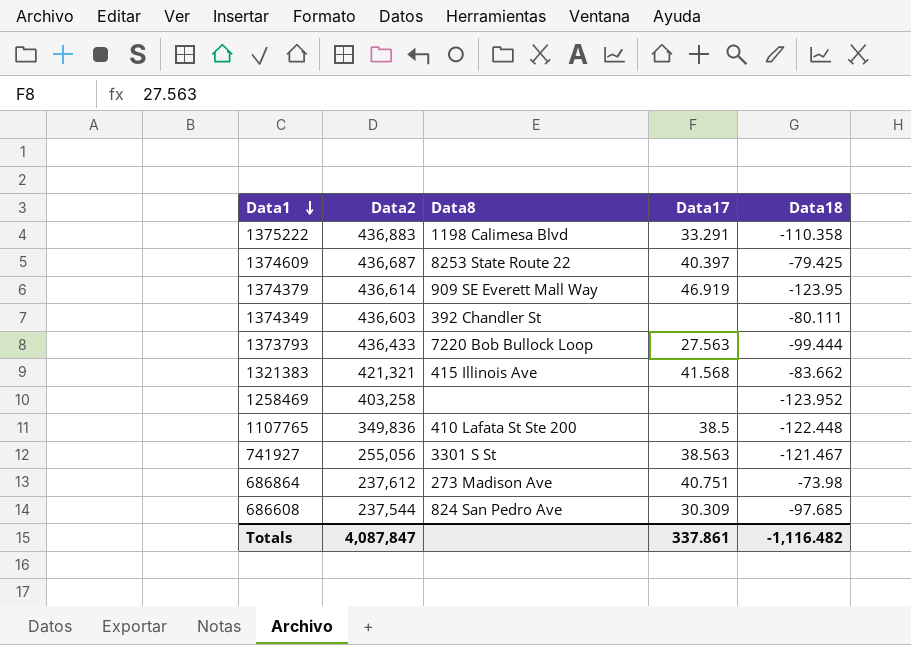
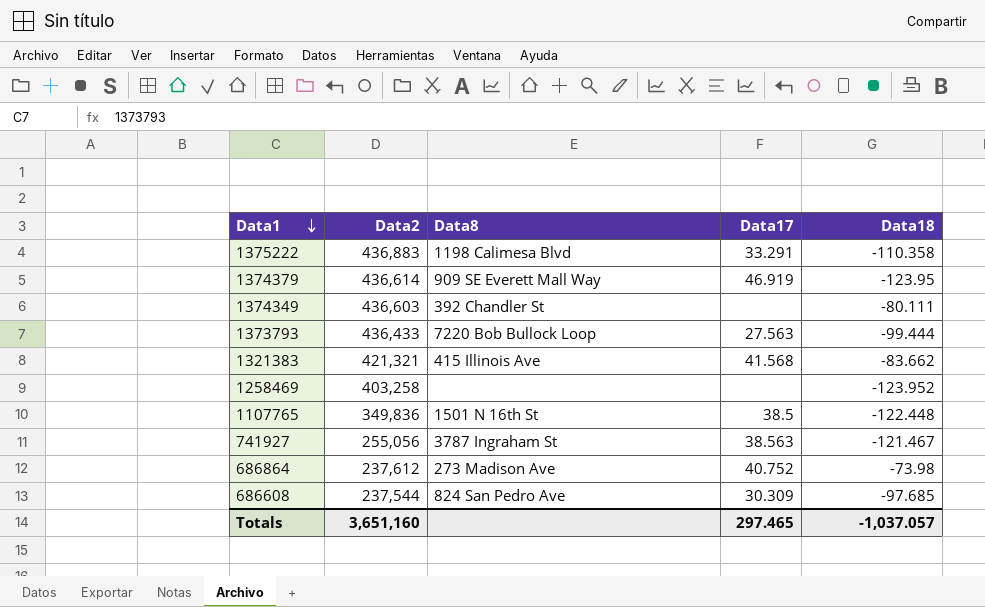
row 1374609: 436,687 | 8253 State Route 22 | 40.397 | -79.425 -> none
1107765 | Data8: 410 Lafata St Ste 200 -> 1501 N 16th St
741927 | Data8: 3301 S St -> 3787 Ingraham St
686864 | Data17: 40.751 -> 40.752
Totals | Data2: 4,087,847 -> 3,651,160
Totals | Data17: 337.861 -> 297.465
Totals | Data18: -1,116.482 -> -1,037.057

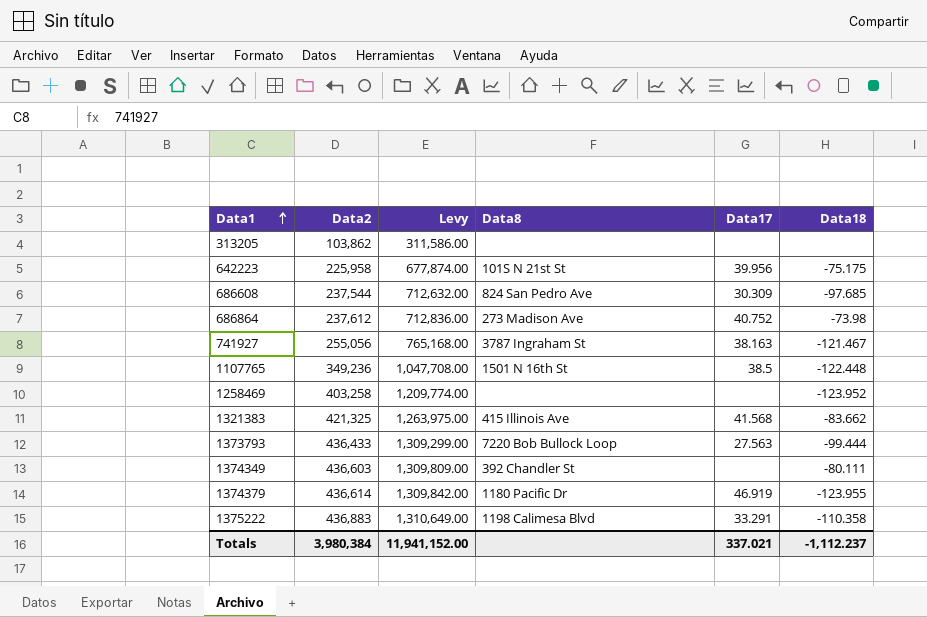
row order: Data1 descending -> Data1 ascending
column Levy | formula: none -> [Data2] * 3
row 313205: none -> 103,862 | 311,586.00 | none | none | none
row 642223: none -> 225,958 | 677,874.00 | 101S N 21st St | 39.956 | -75.175
741927 | Data17: 38.563 -> 38.163
1107765 | Data2: 349,836 -> 349,236
1321383 | Data2: 421,321 -> 421,325
1374379 | Data8: 909 SE Everett Mall Way -> 1180 Pacific Dr
1374379 | Data18: -123.95 -> -123.955
Totals | Data2: 3,651,160 -> 3,980,384
Totals | Data17: 297.465 -> 337.021
Totals | Data18: -1,037.057 -> -1,112.237

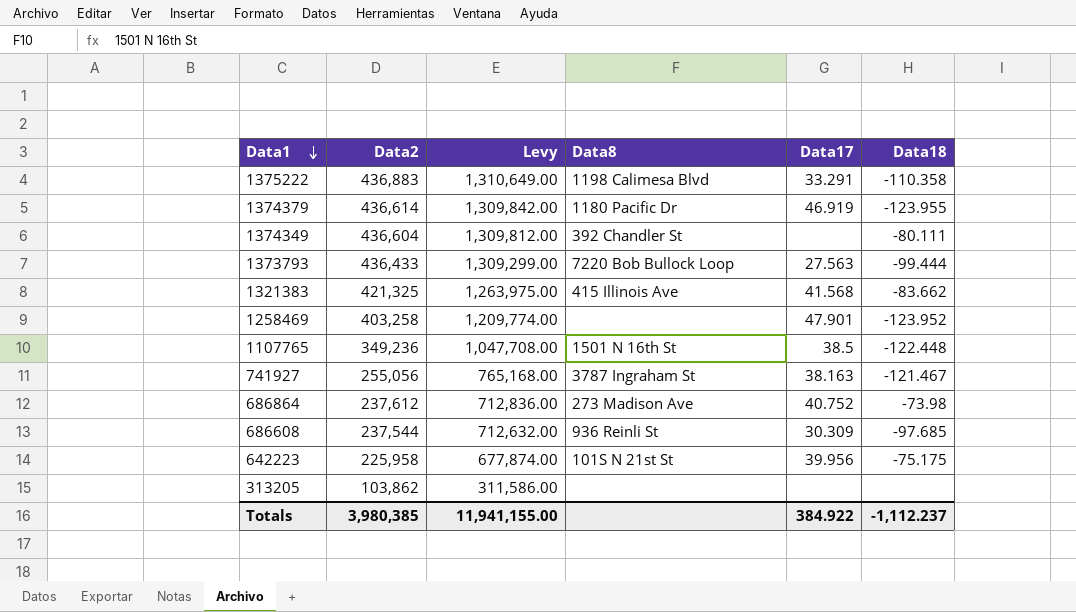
row order: Data1 ascending -> Data1 descending
1374349 | Data2: 436,603 -> 436,604
1374349 | Levy: 1,309,809.00 -> 1,309,812.00
1258469 | Data17: none -> 47.901
686608 | Data8: 824 San Pedro Ave -> 936 Reinli St
Totals | Data2: 3,980,384 -> 3,980,385
Totals | Levy: 11,941,152.00 -> 11,941,155.00
Totals | Data17: 337.021 -> 384.922

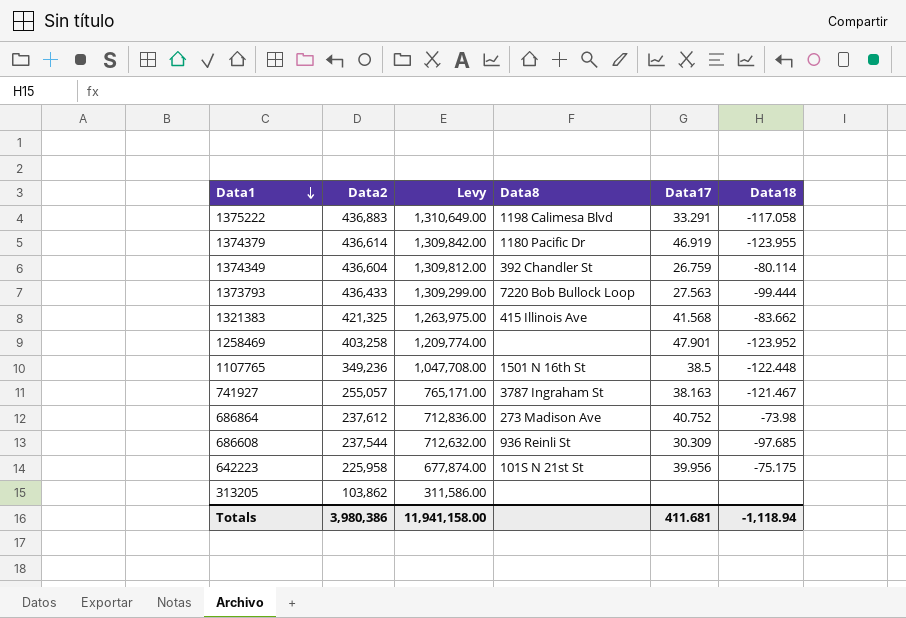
1375222 | Data18: -110.358 -> -117.058
1374349 | Data17: none -> 26.759
1374349 | Data18: -80.111 -> -80.114
741927 | Data2: 255,056 -> 255,057
741927 | Levy: 765,168.00 -> 765,171.00
Totals | Data2: 3,980,385 -> 3,980,386
Totals | Levy: 11,941,155.00 -> 11,941,158.00
Totals | Data17: 384.922 -> 411.681
Totals | Data18: -1,112.237 -> -1,118.94

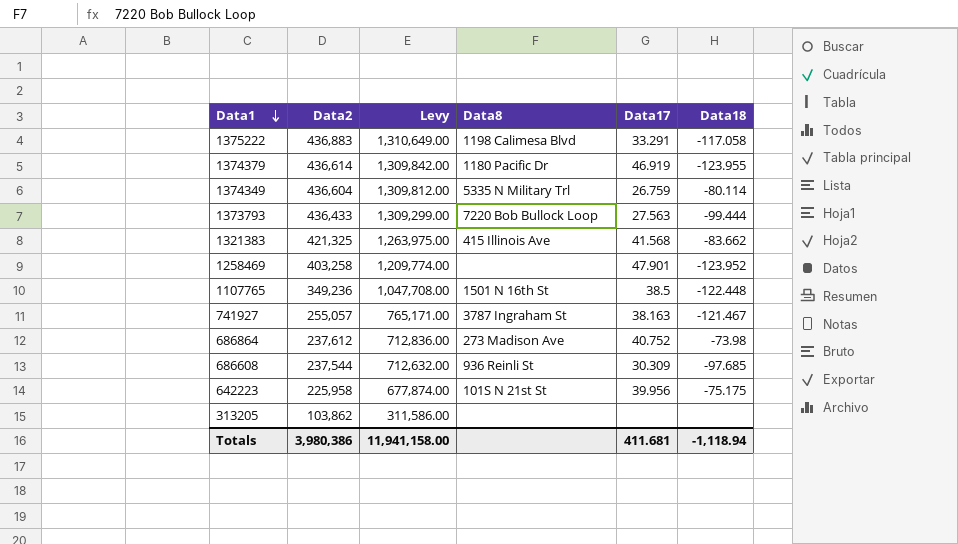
1374349 | Data8: 392 Chandler St -> 5335 N Military Trl

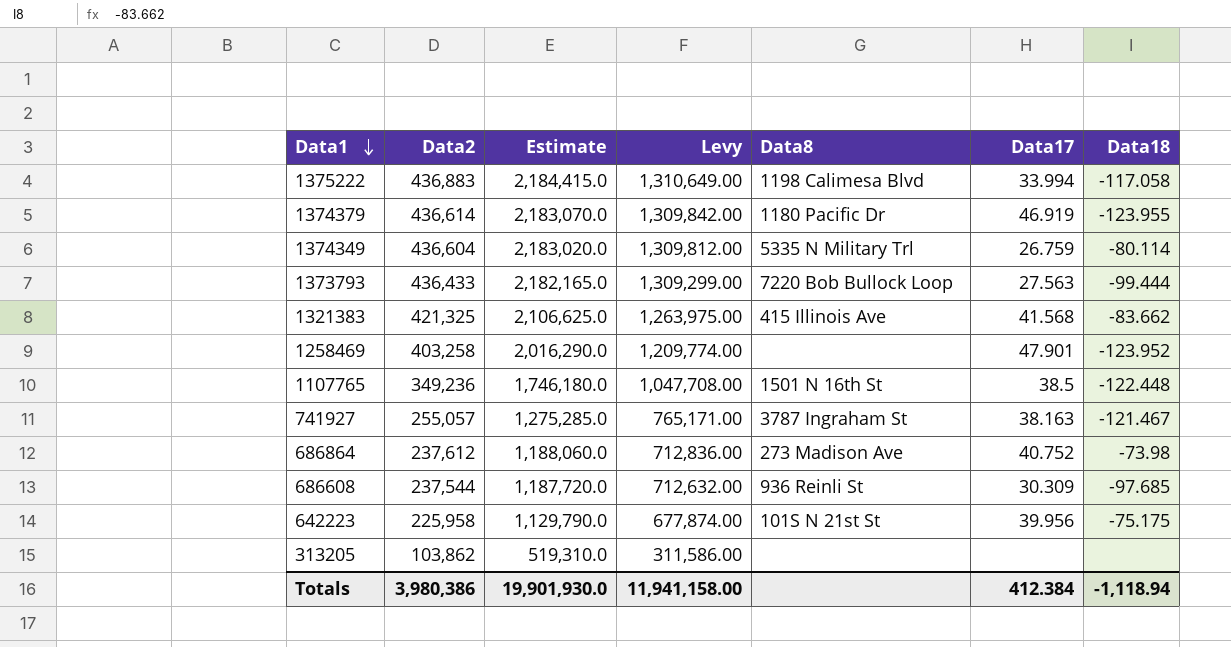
column Estimate | formula: none -> [Data2] * 5
1375222 | Data17: 33.291 -> 33.994
Totals | Data17: 411.681 -> 412.384

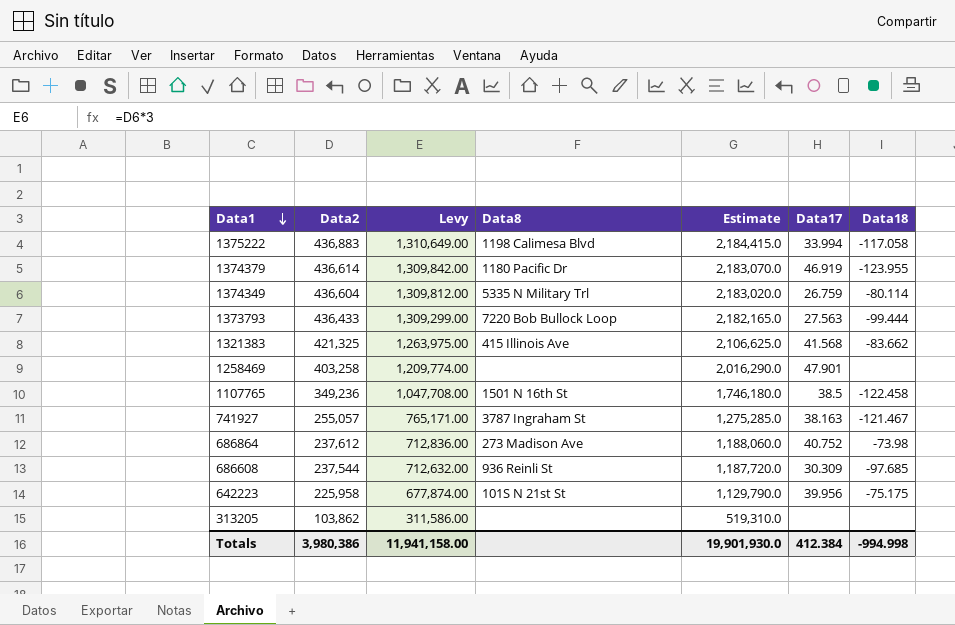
column Estimate | position: 3 -> 5
1258469 | Data18: -123.952 -> none
1107765 | Data18: -122.448 -> -122.458
Totals | Data18: -1,118.94 -> -994.998

